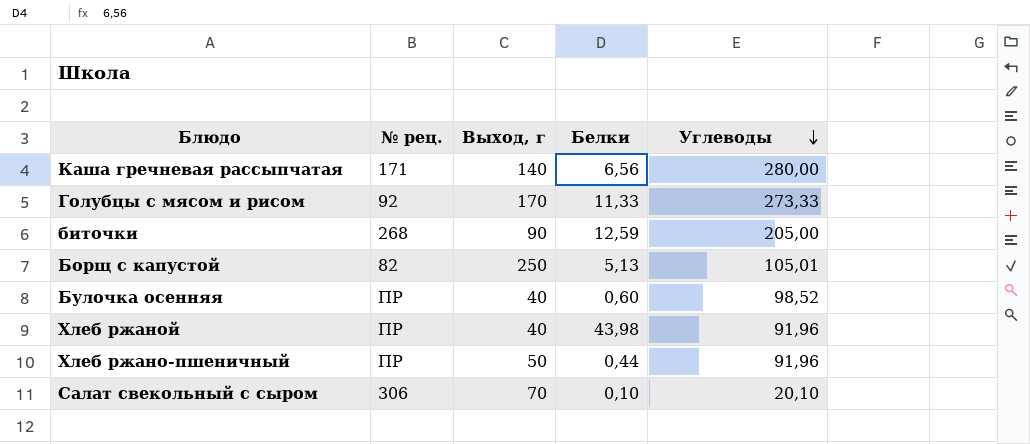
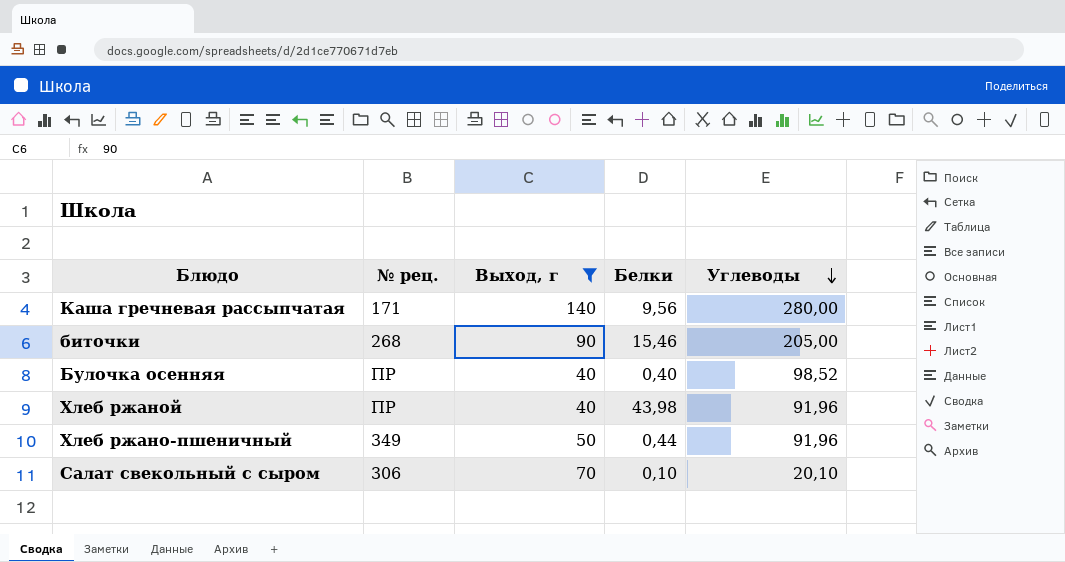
filter: none -> Выход, г <= 140
Каша гречневая рассыпчатая | Белки: 6,56 -> 9,56
биточки | Белки: 12,59 -> 15,46
Булочка осенняя | Белки: 0,60 -> 0,40
Хлеб ржано-пшеничный | № рец.: ПР -> 349

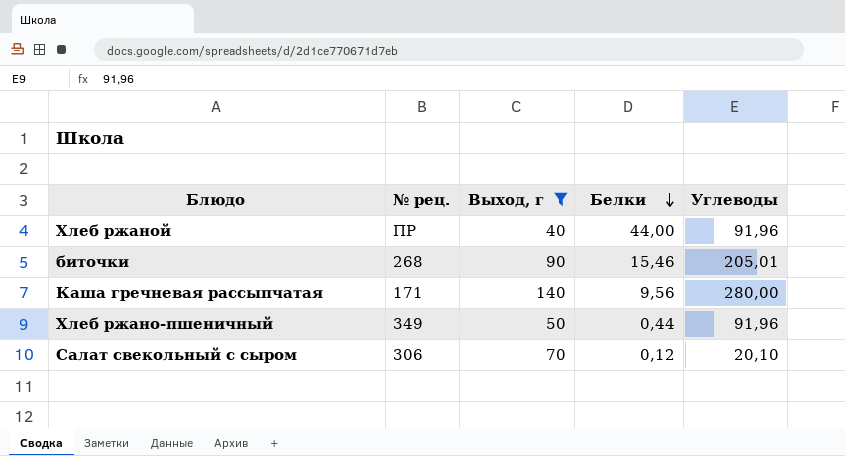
row order: Углеводы descending -> Белки descending
row Булочка осенняя: ПР | 40 | 0,40 | 98,52 -> none
Хлеб ржаной | Белки: 43,98 -> 44,00
биточки | Углеводы: 205,00 -> 205,01
Салат свекольный с сыром | Белки: 0,10 -> 0,12

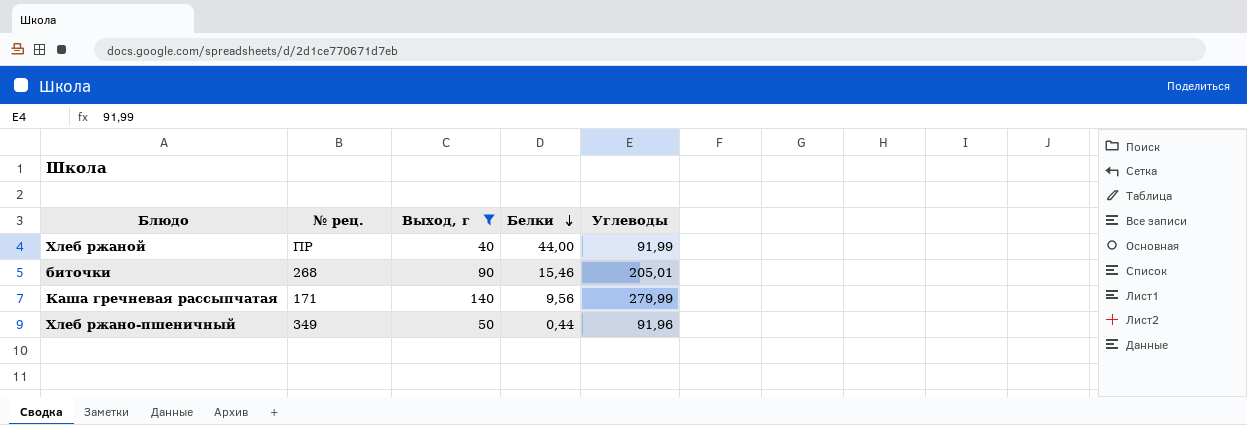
row Салат свекольный с сыром: 306 | 70 | 0,12 | 20,10 -> none
Хлеб ржаной | Углеводы: 91,96 -> 91,99
Каша гречневая рассыпчатая | Углеводы: 280,00 -> 279,99

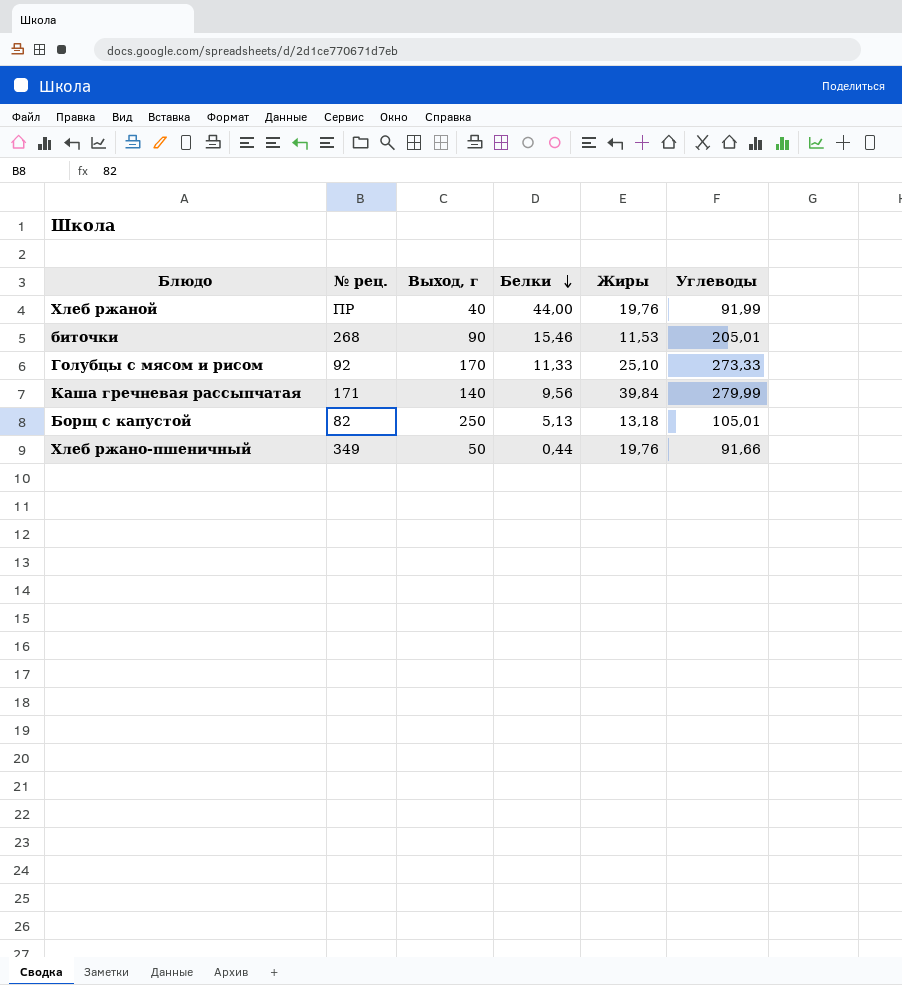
filter: Выход, г <= 140 -> none
column Жиры | position: none -> 5
Хлеб ржано-пшеничный | Углеводы: 91,96 -> 91,66

